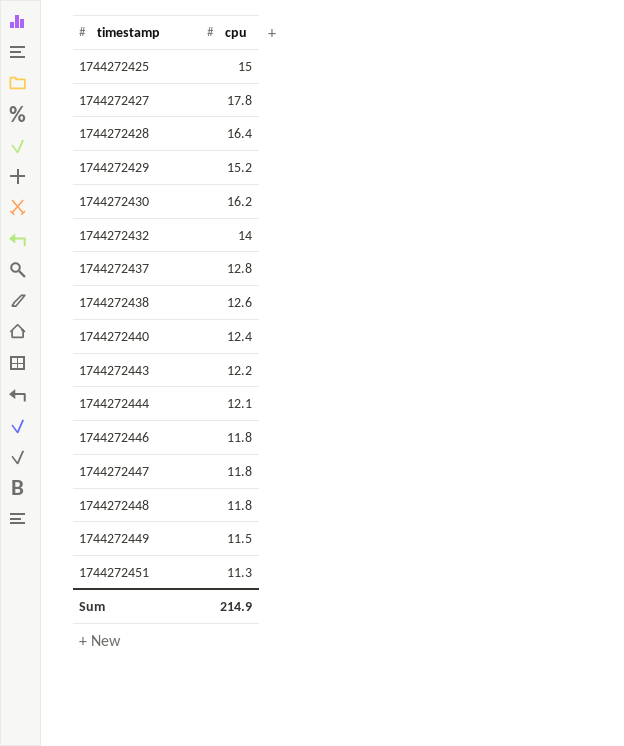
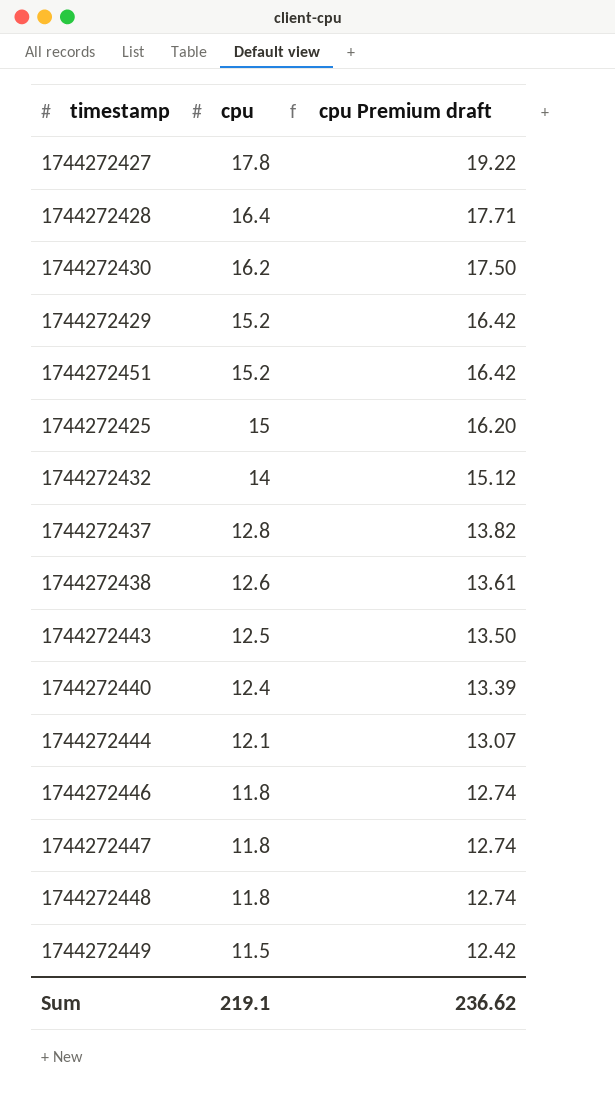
row order: timestamp ascending -> cpu descending
column cpu Premium draft | formula: none -> [cpu] * 1.08
1744272451 | cpu: 11.3 -> 15.2
1744272443 | cpu: 12.2 -> 12.5
Sum | cpu: 214.9 -> 219.1

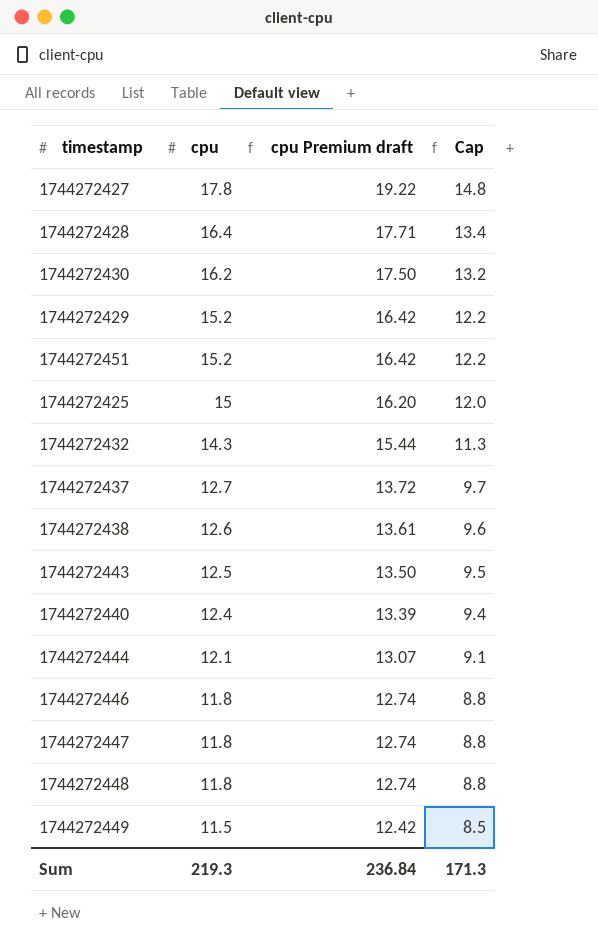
column Cap | formula: none -> [cpu] - 3
1744272432 | cpu: 14 -> 14.3
1744272432 | cpu Premium draft: 15.12 -> 15.44
1744272437 | cpu: 12.8 -> 12.7
1744272437 | cpu Premium draft: 13.82 -> 13.72
Sum | cpu: 219.1 -> 219.3
Sum | cpu Premium draft: 236.62 -> 236.84

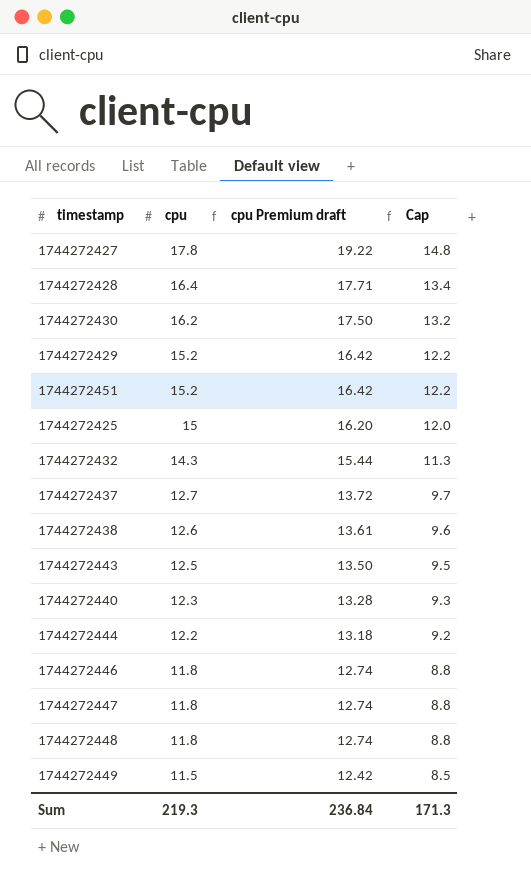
1744272440 | cpu: 12.4 -> 12.3
1744272440 | cpu Premium draft: 13.39 -> 13.28
1744272440 | Cap: 9.4 -> 9.3
1744272444 | cpu: 12.1 -> 12.2
1744272444 | cpu Premium draft: 13.07 -> 13.18
1744272444 | Cap: 9.1 -> 9.2

